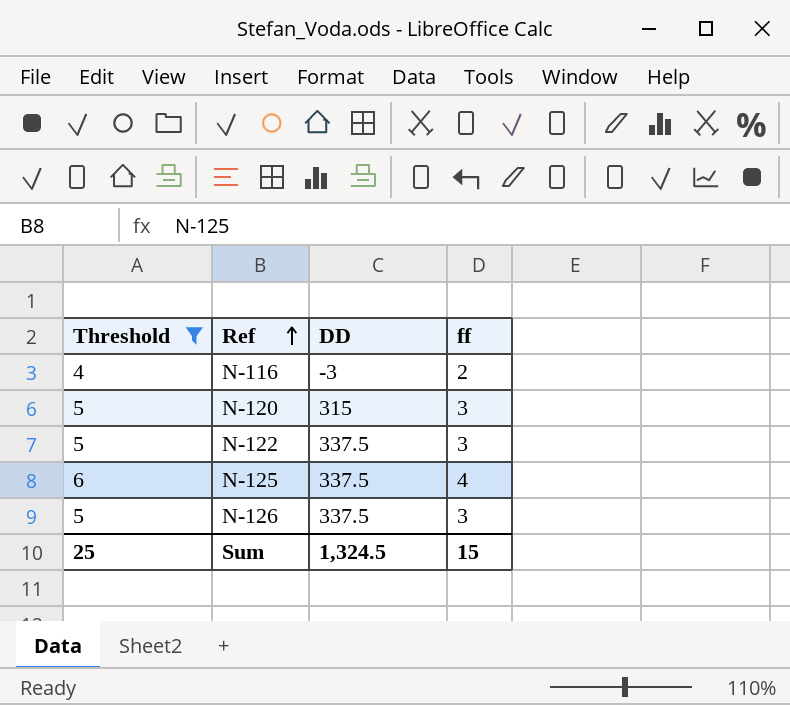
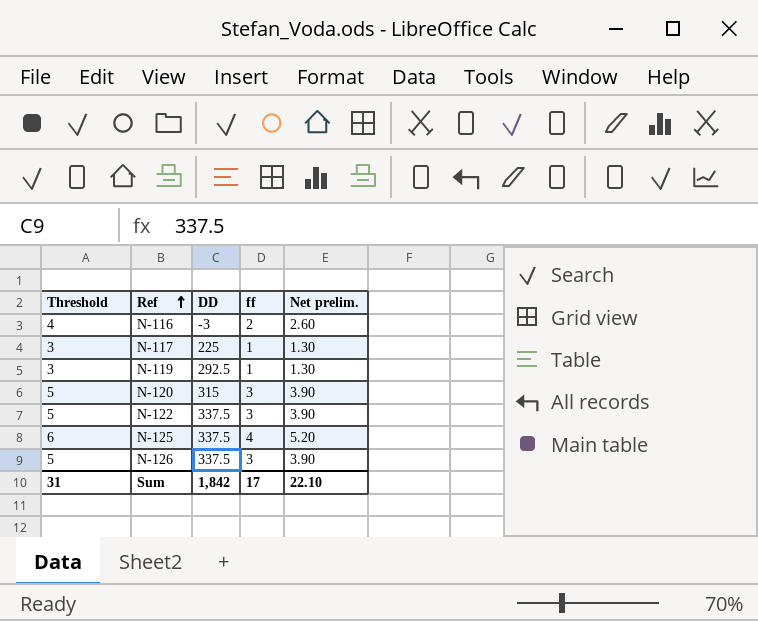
filter: Threshold != 3 -> none
column Net prelim. | formula: none -> [ff] * 1.3
Sum | Threshold: 25 -> 31
Sum | DD: 1,324.5 -> 1,842
Sum | ff: 15 -> 17

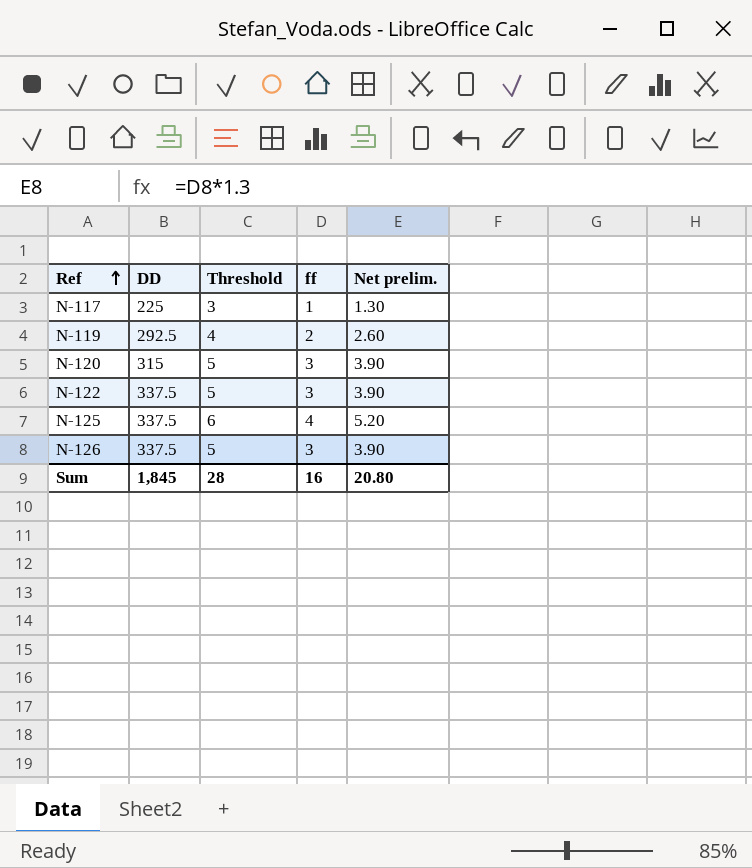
column Threshold | position: 1 -> 3
row N-116: 4 | -3 | 2 | 2.60 -> none
N-119 | Threshold: 3 -> 4
N-119 | ff: 1 -> 2
N-119 | Net prelim.: 1.30 -> 2.60
Sum | DD: 1,842 -> 1,845
Sum | Threshold: 31 -> 28
Sum | ff: 17 -> 16
Sum | Net prelim.: 22.10 -> 20.80

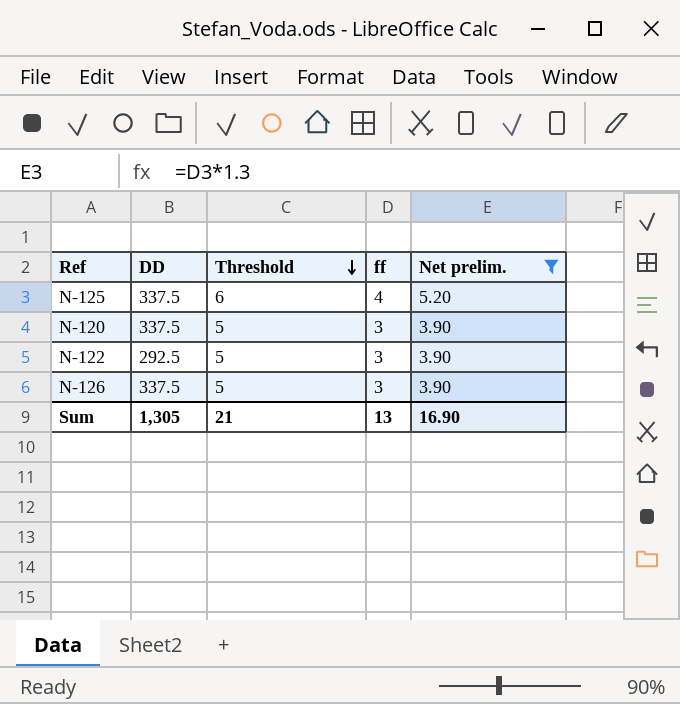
filter: none -> Net prelim. >= 3.90
row order: Ref ascending -> Threshold descending
N-120 | DD: 315 -> 337.5
N-122 | DD: 337.5 -> 292.5
Sum | DD: 1,845 -> 1,305
Sum | Threshold: 28 -> 21
Sum | ff: 16 -> 13
Sum | Net prelim.: 20.80 -> 16.90

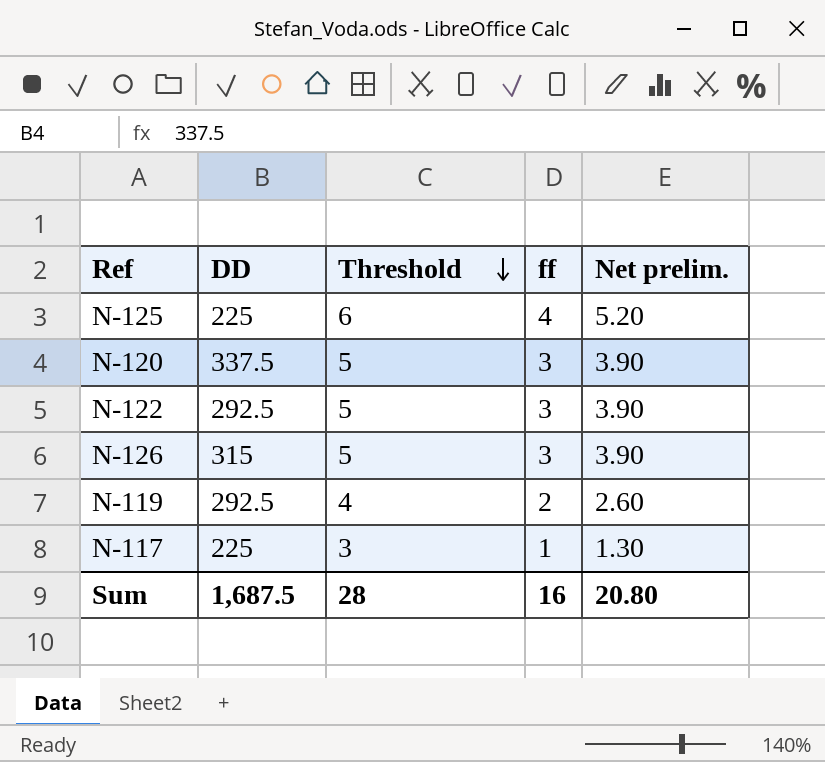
filter: Net prelim. >= 3.90 -> none
N-125 | DD: 337.5 -> 225
N-126 | DD: 337.5 -> 315
Sum | DD: 1,305 -> 1,687.5
Sum | Threshold: 21 -> 28
Sum | ff: 13 -> 16
Sum | Net prelim.: 16.90 -> 20.80

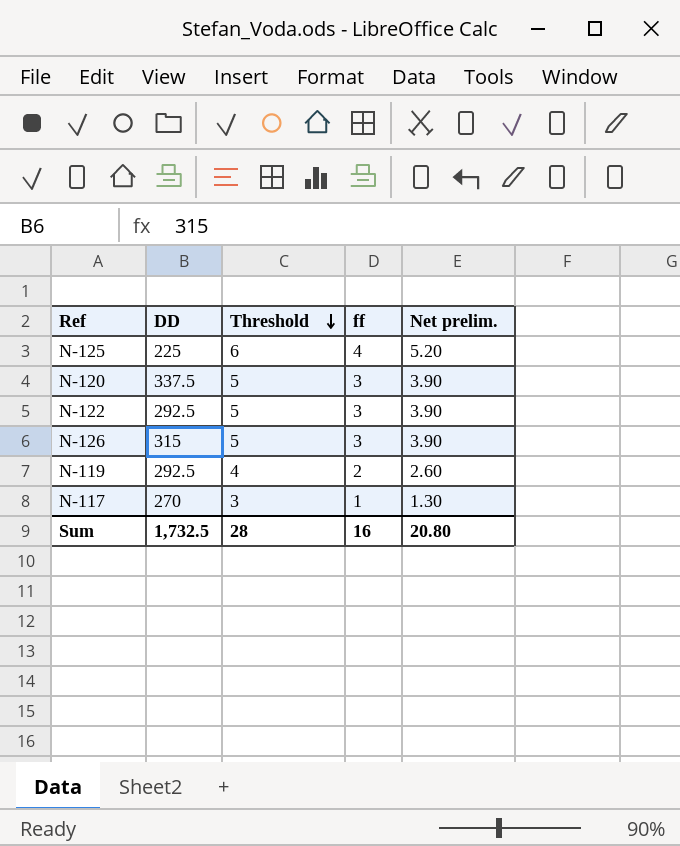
N-117 | DD: 225 -> 270
Sum | DD: 1,687.5 -> 1,732.5

